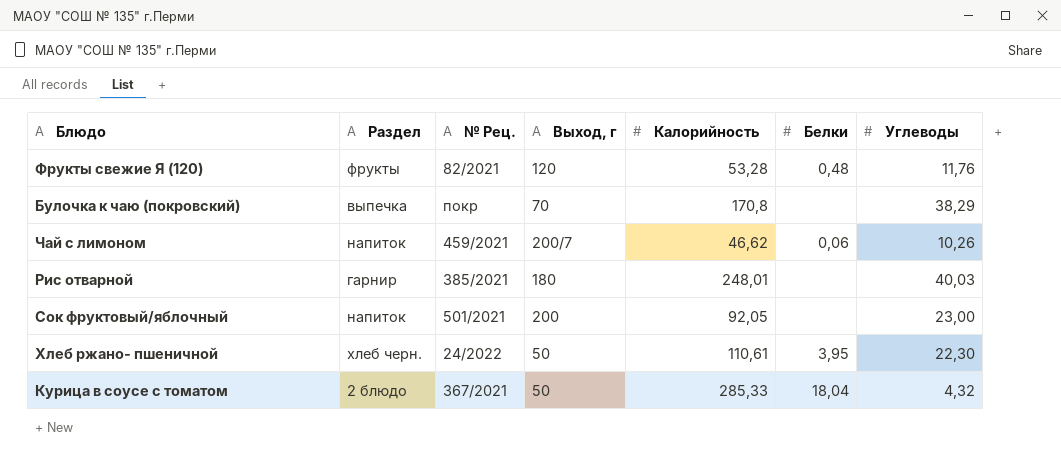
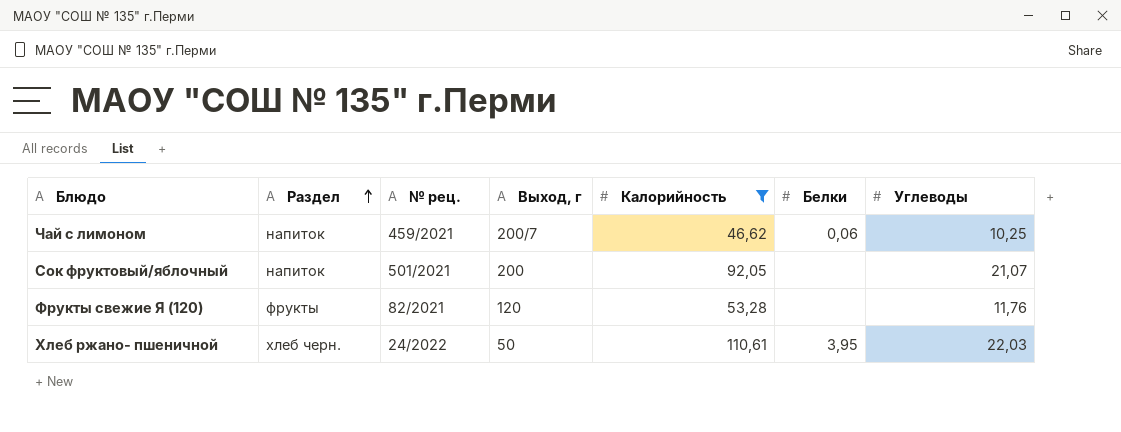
filter: none -> Калорийность <= 110,61
row order: none -> Раздел ascending
column name: № Рец. -> № рец.
Чай с лимоном | Углеводы: 10,26 -> 10,25
Сок фруктовый/яблочный | Углеводы: 23,00 -> 21,07
Фрукты свежие Я (120) | Белки: 0,48 -> none
Хлеб ржано- пшеничной | Углеводы: 22,30 -> 22,03

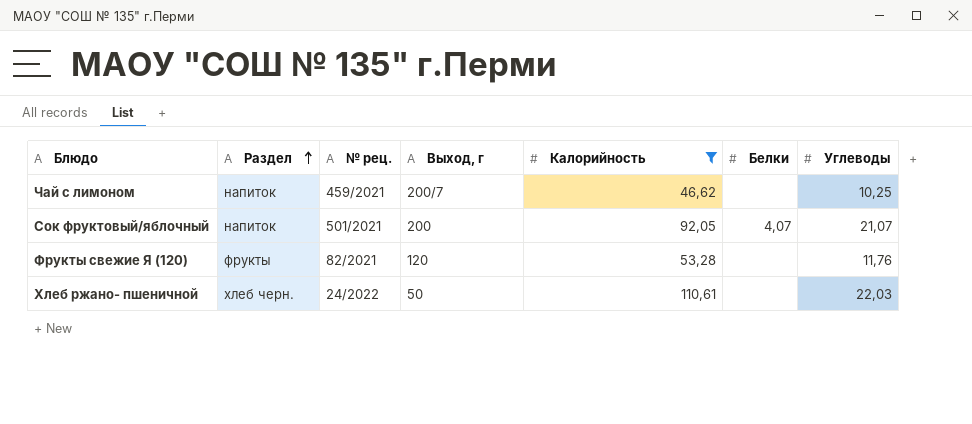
Чай с лимоном | Белки: 0,06 -> none
Сок фруктовый/яблочный | Белки: none -> 4,07
Хлеб ржано- пшеничной | Белки: 3,95 -> none

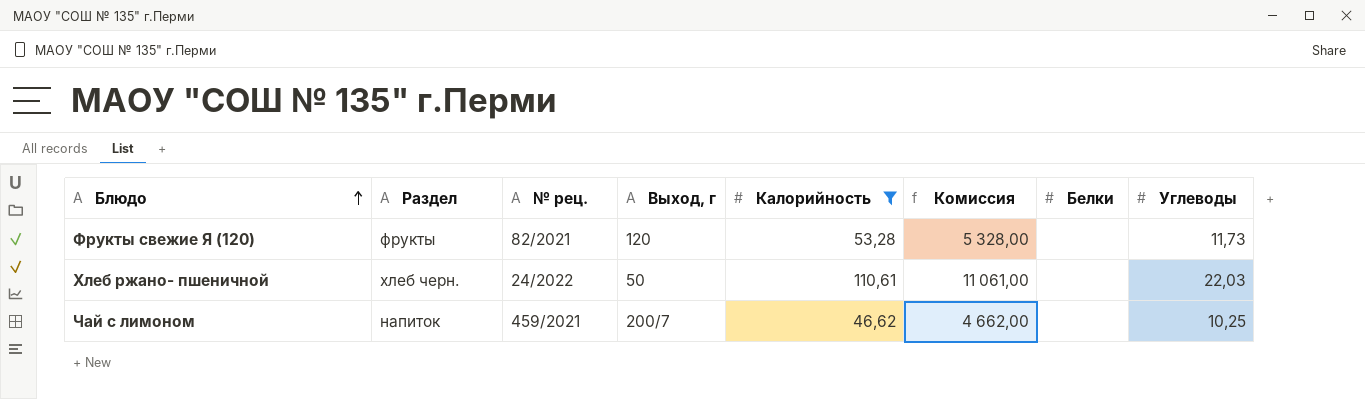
row order: Раздел ascending -> Блюдо ascending
column Комиссия | formula: none -> [Калорийность] * 100
row Сок фруктовый/яблочный: напиток | 501/2021 | 200 | 92,05 | 4,07 | 21,07 -> none
Фрукты свежие Я (120) | Углеводы: 11,76 -> 11,73

